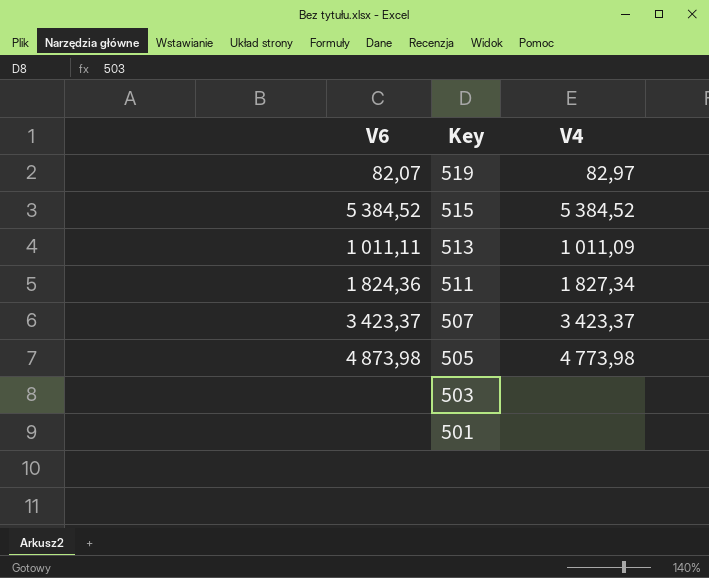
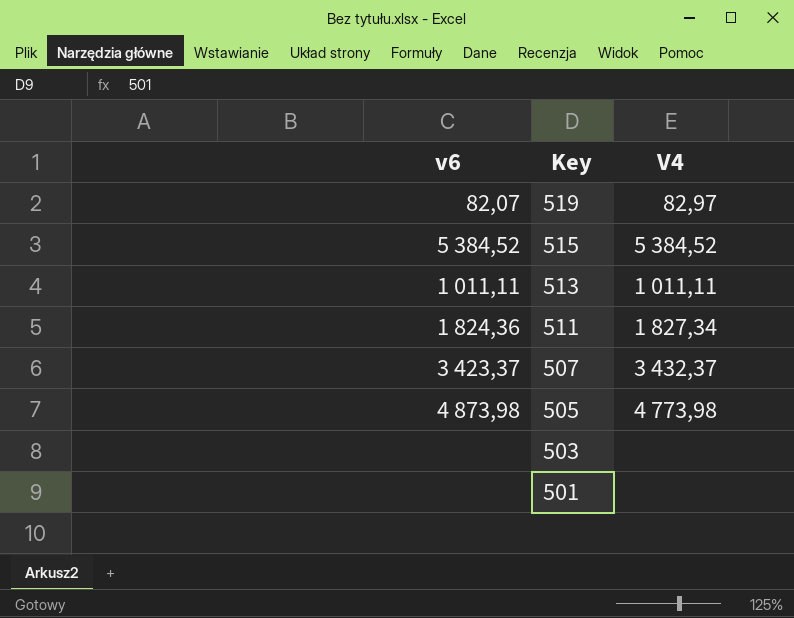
column name: V6 -> v6
513 | V4: 1 011,09 -> 1 011,11
507 | V4: 3 423,37 -> 3 432,37

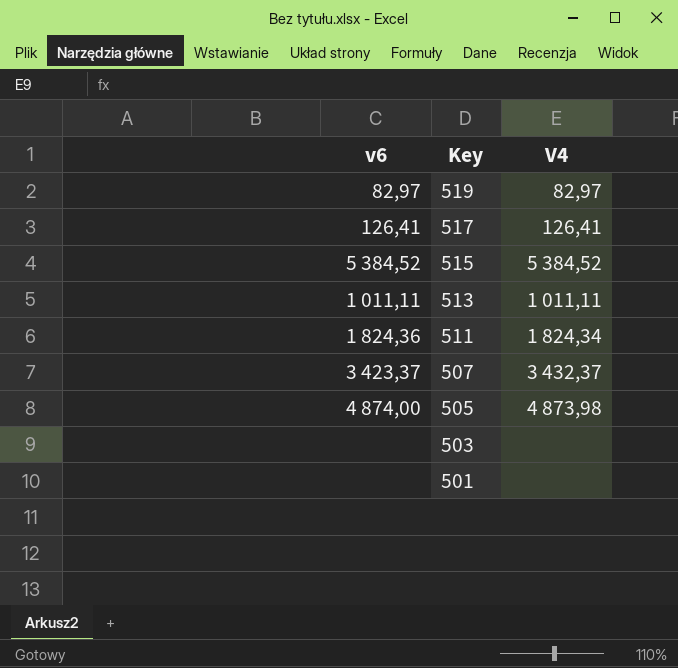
519 | v6: 82,07 -> 82,97
row 517: none -> 126,41 | 126,41
511 | V4: 1 827,34 -> 1 824,34
505 | v6: 4 873,98 -> 4 874,00
505 | V4: 4 773,98 -> 4 873,98

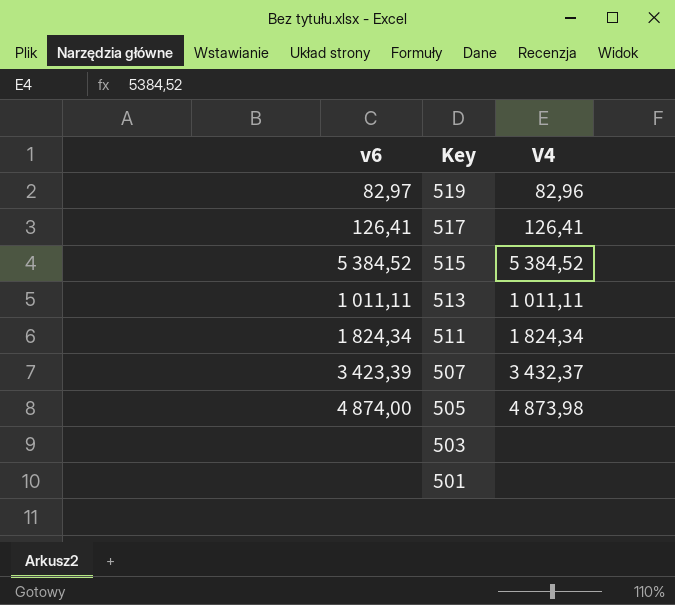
519 | V4: 82,97 -> 82,96
511 | v6: 1 824,36 -> 1 824,34
507 | v6: 3 423,37 -> 3 423,39

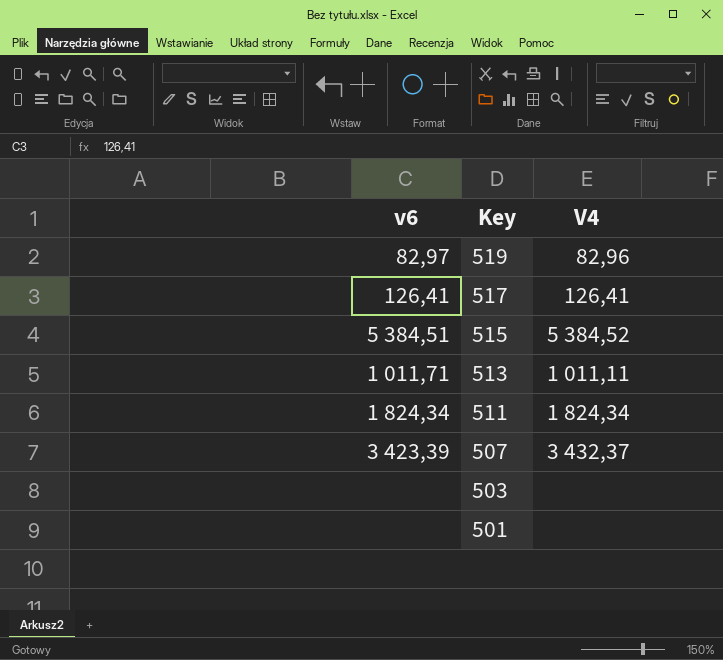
row 505: 4 874,00 | 4 873,98 -> none
515 | v6: 5 384,52 -> 5 384,51
513 | v6: 1 011,11 -> 1 011,71

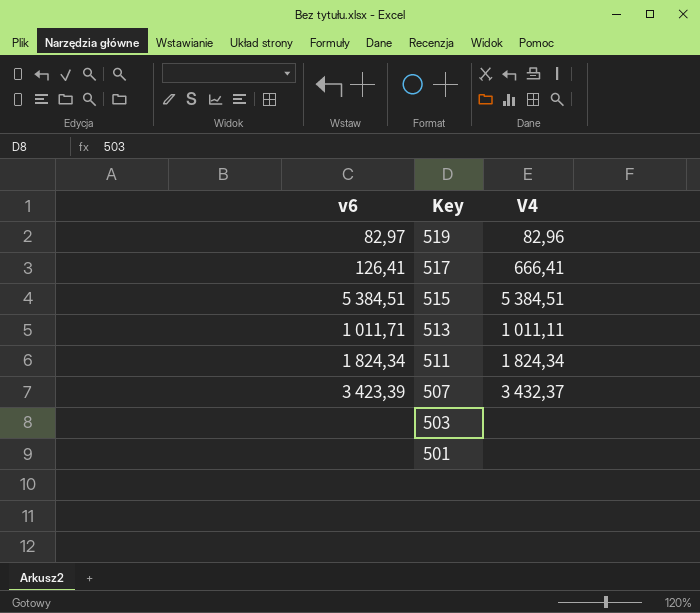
517 | V4: 126,41 -> 666,41
515 | V4: 5 384,52 -> 5 384,51

